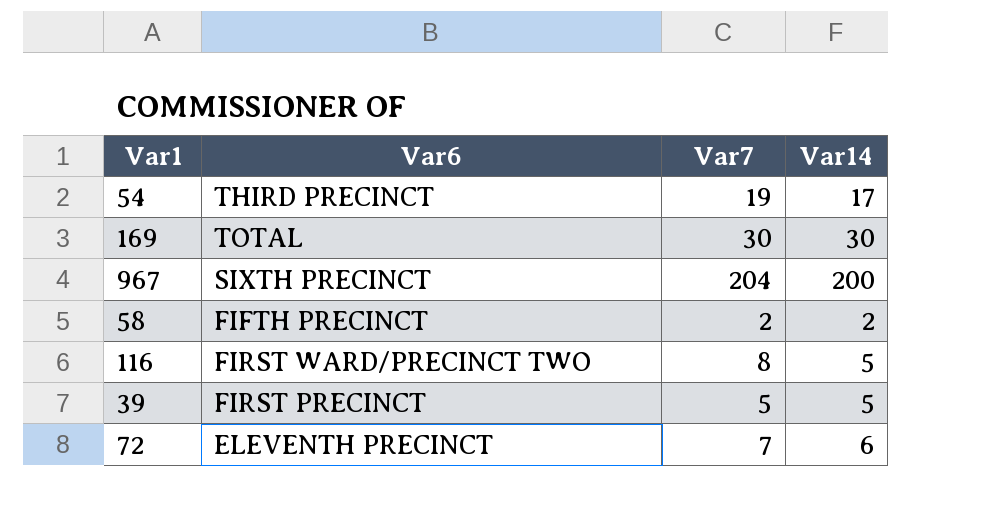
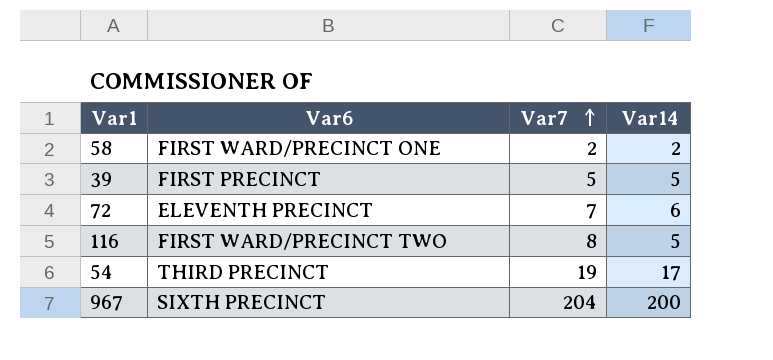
row order: none -> Var7 ascending
row 169: TOTAL | 30 | 30 -> none
58 | Var6: FIFTH PRECINCT -> FIRST WARD/PRECINCT ONE

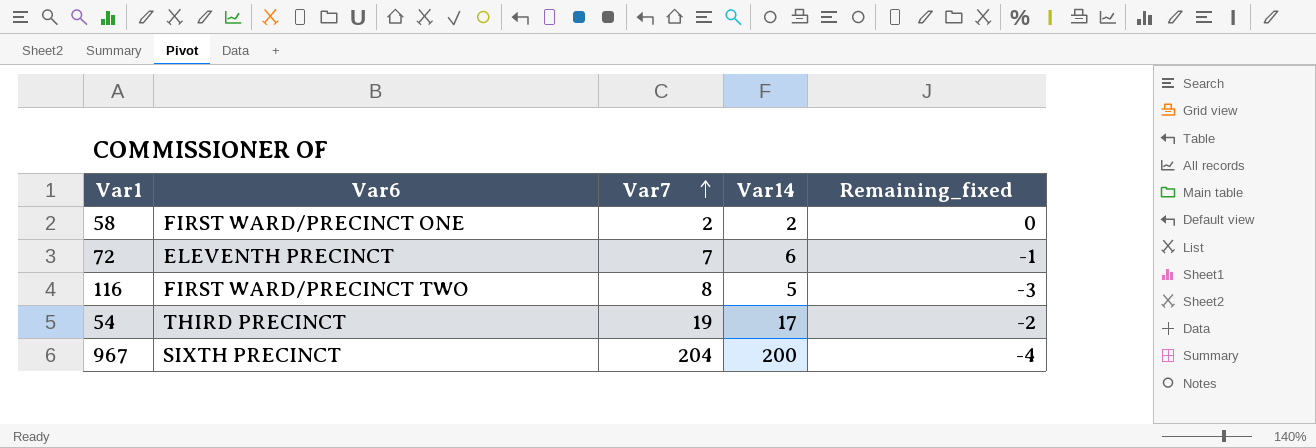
column Remaining_fixed | formula: none -> [Var14] - [Var7]
row 39: FIRST PRECINCT | 5 | 5 -> none

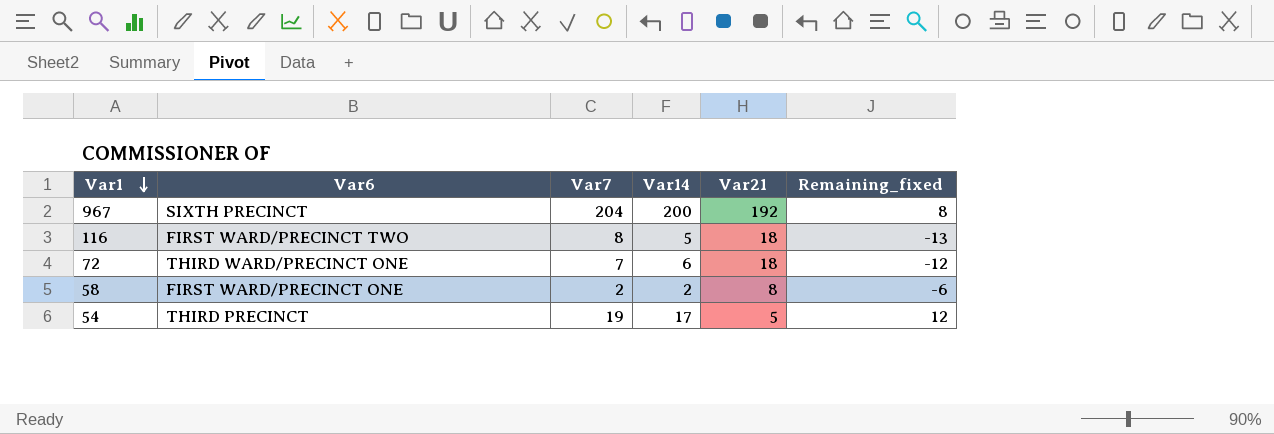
row order: Var7 ascending -> Var1 descending
column Var21 | position: none -> 5
column Remaining_fixed | formula: [Var14] - [Var7] -> [Var14] - [Var21]
72 | Var6: ELEVENTH PRECINCT -> THIRD WARD/PRECINCT ONE

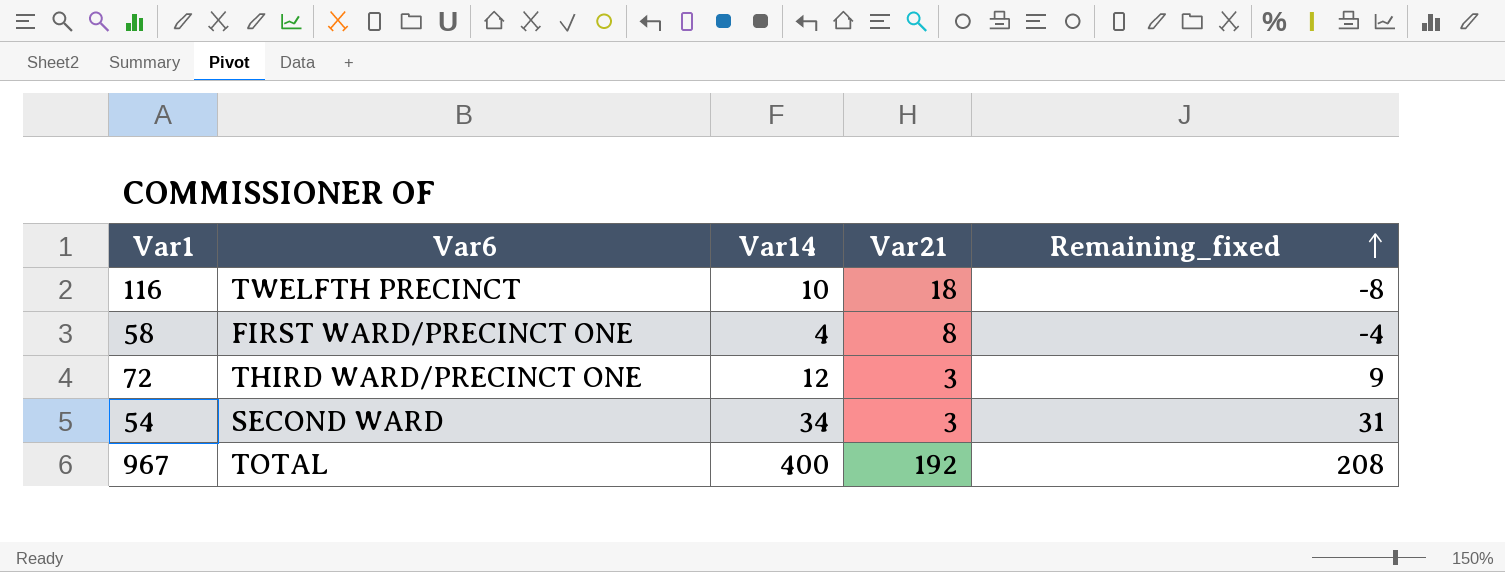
row order: Var1 descending -> Remaining_fixed ascending
column Var7 | position: 3 -> none
116 | Var6: FIRST WARD/PRECINCT TWO -> TWELFTH PRECINCT
116 | Var14: 5 -> 10
116 | Remaining_fixed: -13 -> -8
58 | Var14: 2 -> 4
58 | Remaining_fixed: -6 -> -4
72 | Var14: 6 -> 12
72 | Var21: 18 -> 3
72 | Remaining_fixed: -12 -> 9
54 | Var6: THIRD PRECINCT -> SECOND WARD
54 | Var14: 17 -> 34
54 | Var21: 5 -> 3
54 | Remaining_fixed: 12 -> 31
967 | Var6: SIXTH PRECINCT -> TOTAL
967 | Var14: 200 -> 400
967 | Remaining_fixed: 8 -> 208

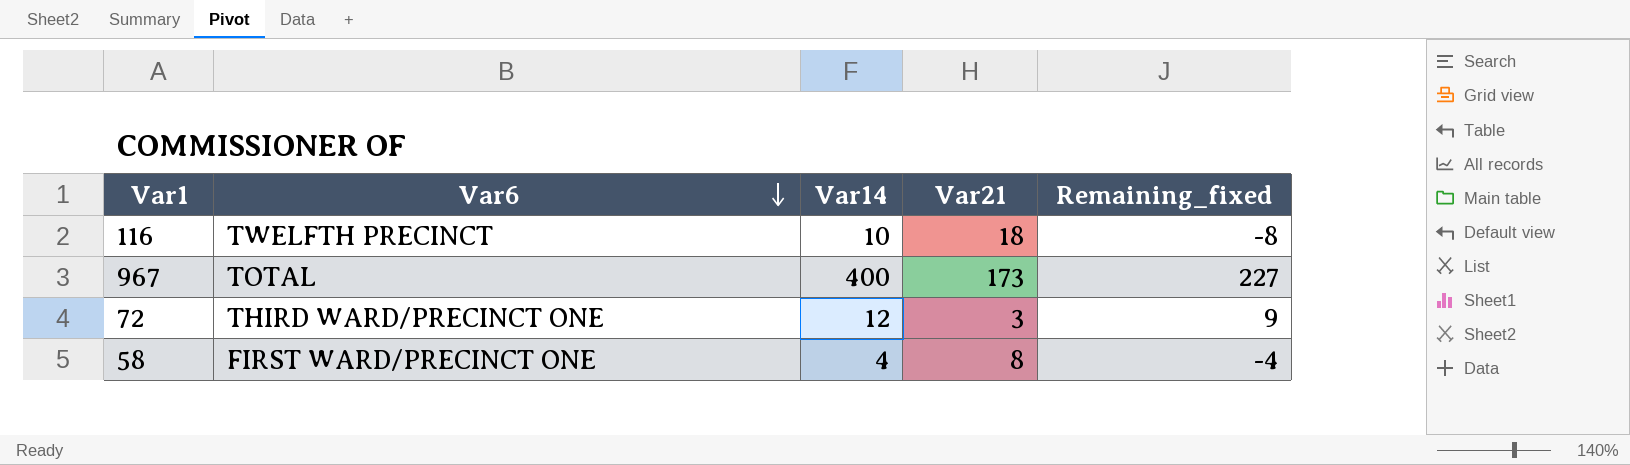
row order: Remaining_fixed ascending -> Var6 descending
row 54: SECOND WARD | 34 | 3 | 31 -> none
967 | Var21: 192 -> 173
967 | Remaining_fixed: 208 -> 227

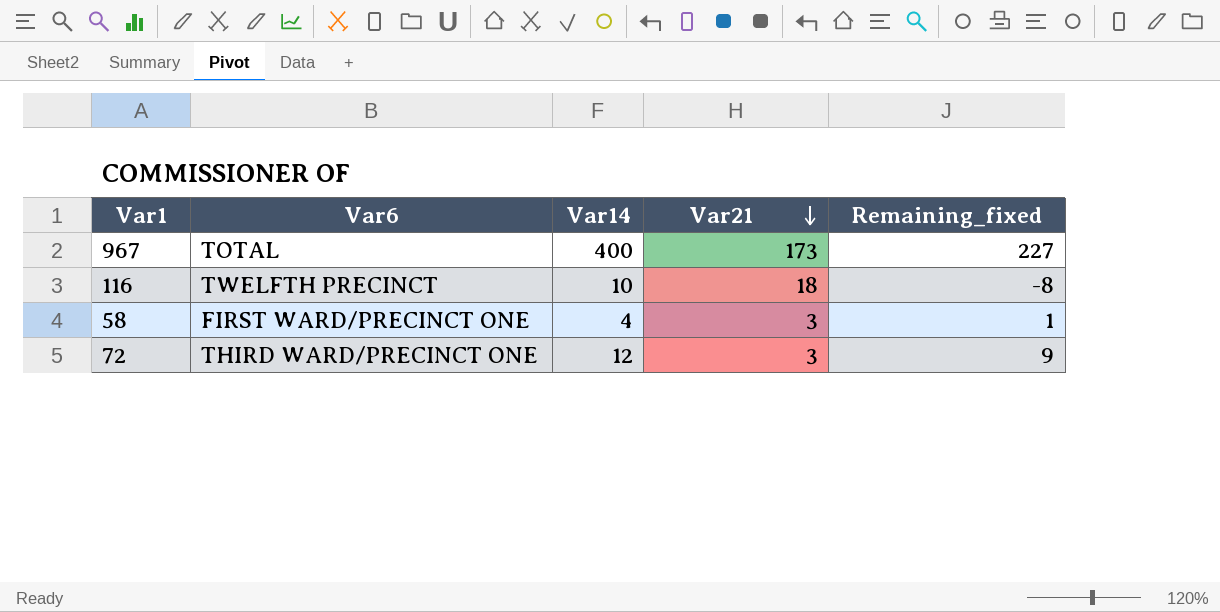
row order: Var6 descending -> Var21 descending
58 | Var21: 8 -> 3
58 | Remaining_fixed: -4 -> 1

